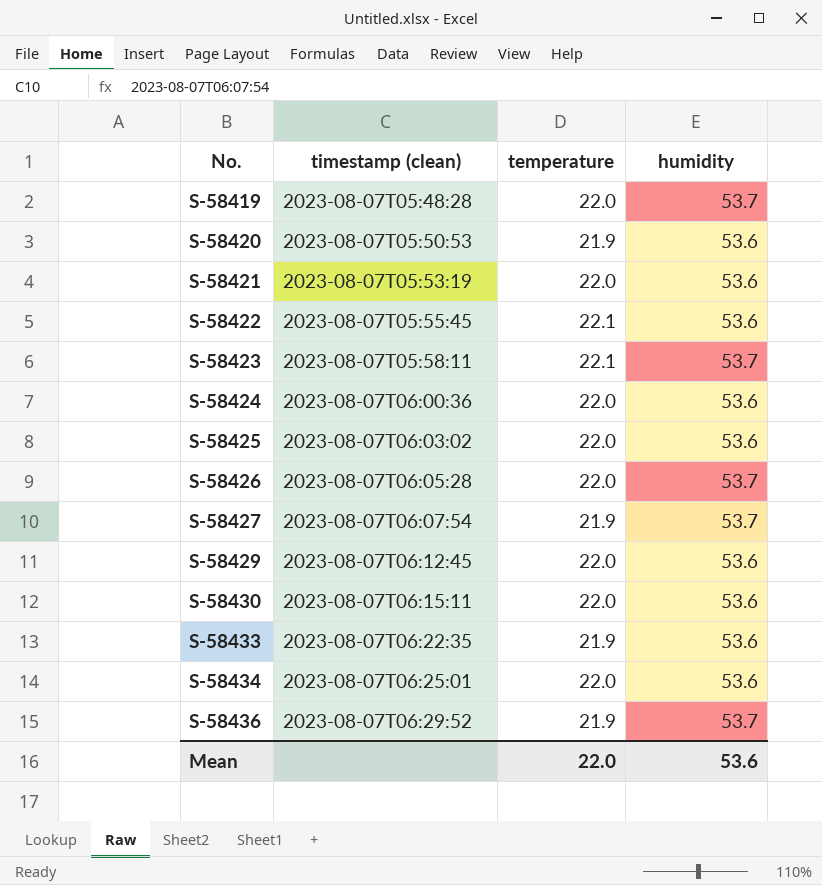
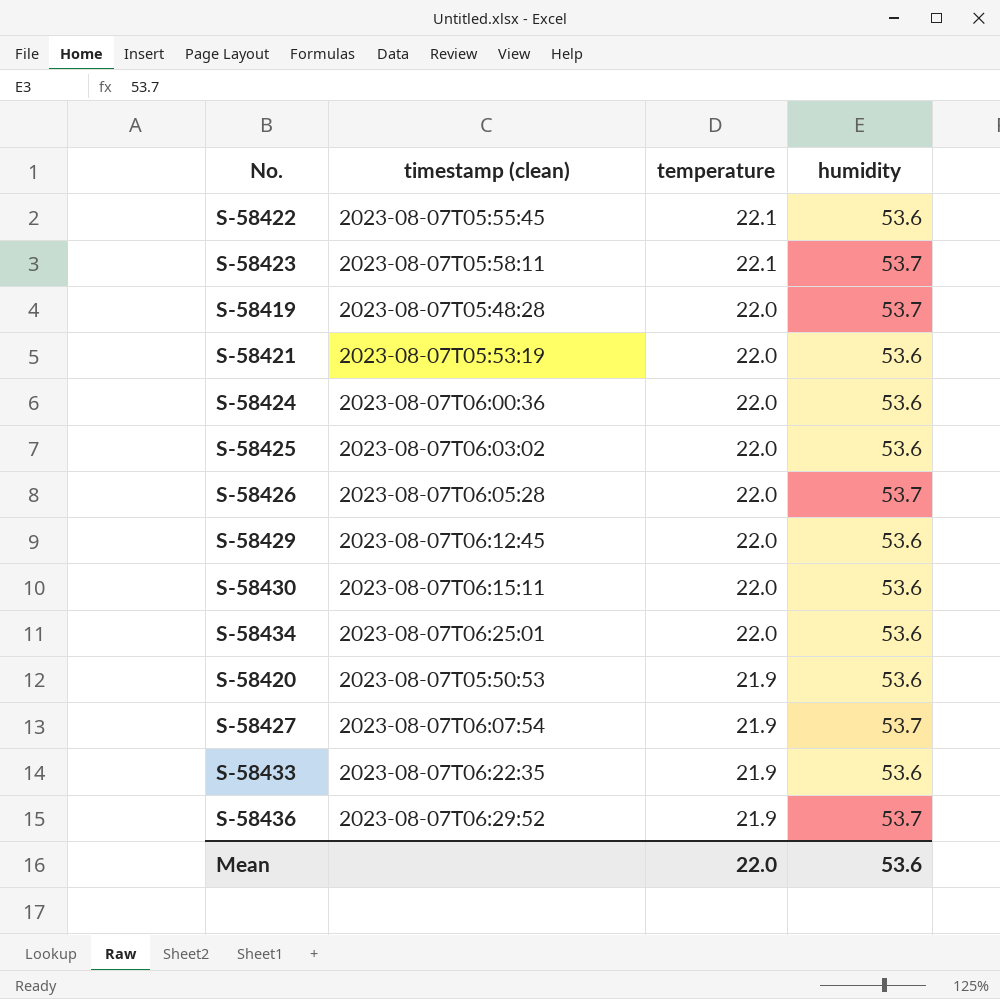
row order: No. ascending -> temperature descending

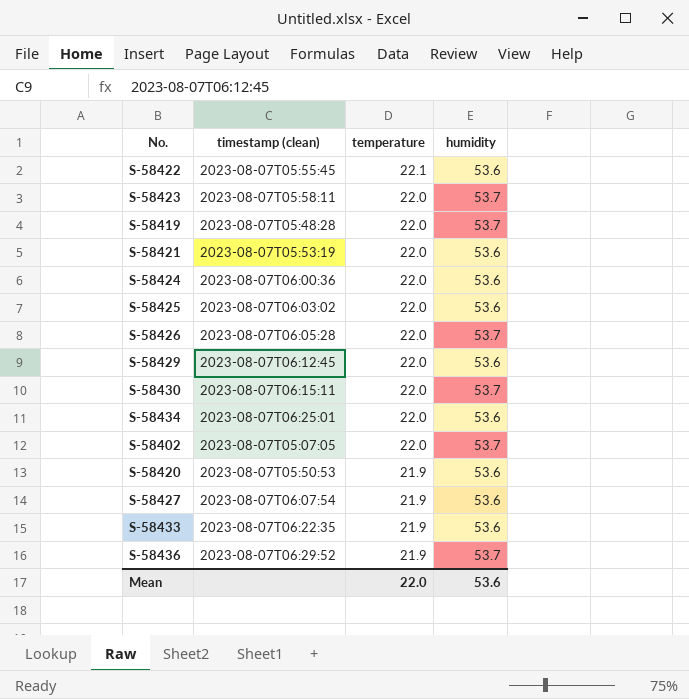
S-58423 | temperature: 22.1 -> 22.0
S-58430 | humidity: 53.6 -> 53.7
row S-58402: none -> 2023-08-07T05:07:05 | 22.0 | 53.7
S-58427 | humidity: 53.7 -> 53.6

